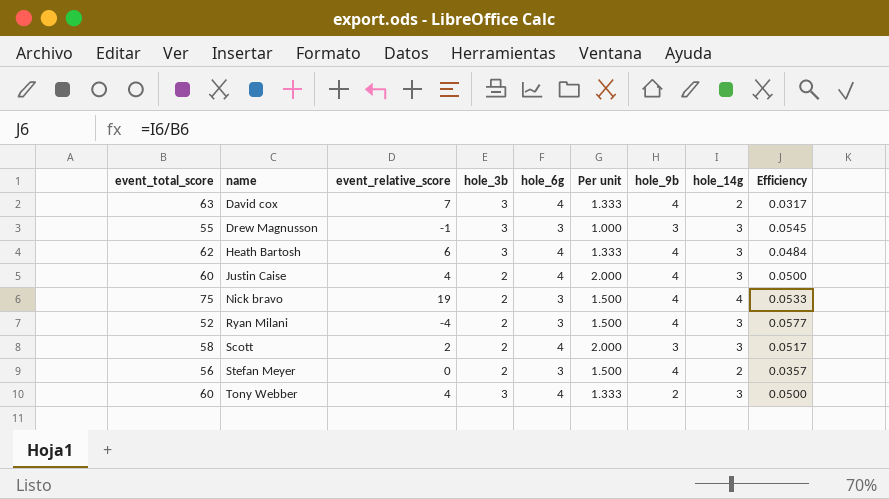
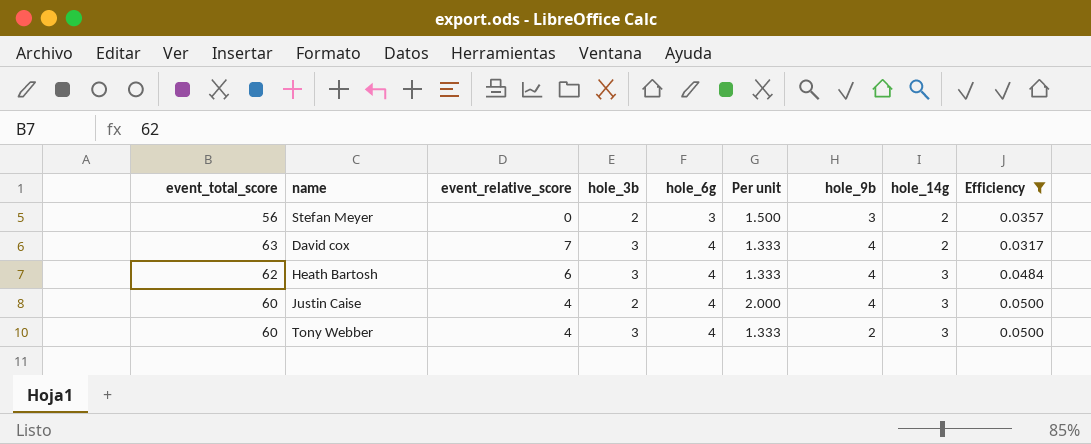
filter: none -> Efficiency <= 0.0500
row order: name ascending -> hole_6g ascending
Stefan Meyer | hole_9b: 4 -> 3

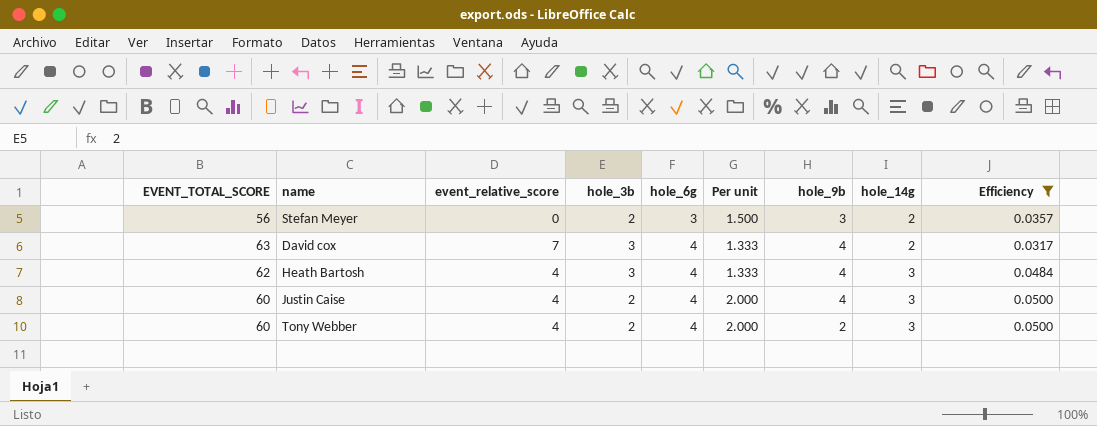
column name: event_total_score -> EVENT_TOTAL_SCORE
Heath Bartosh | event_relative_score: 6 -> 4
Tony Webber | hole_3b: 3 -> 2
Tony Webber | Per unit: 1.333 -> 2.000

